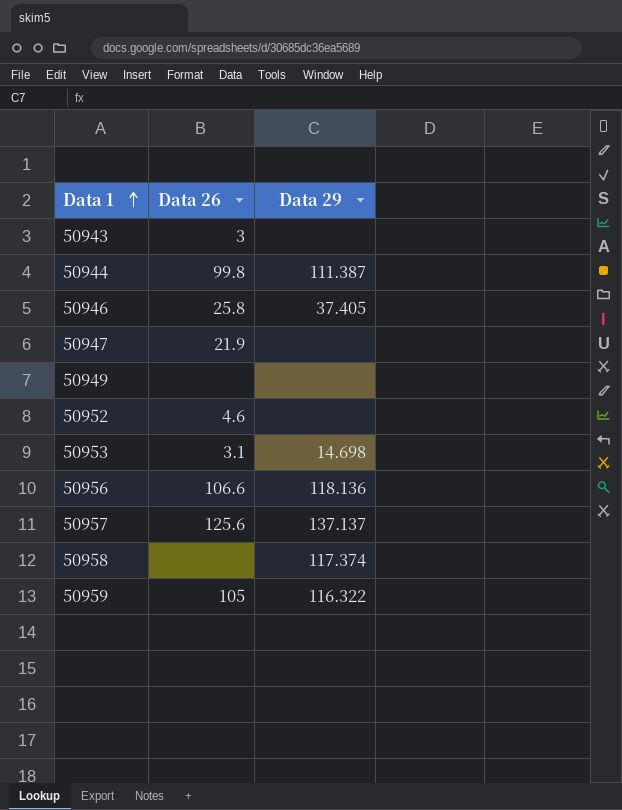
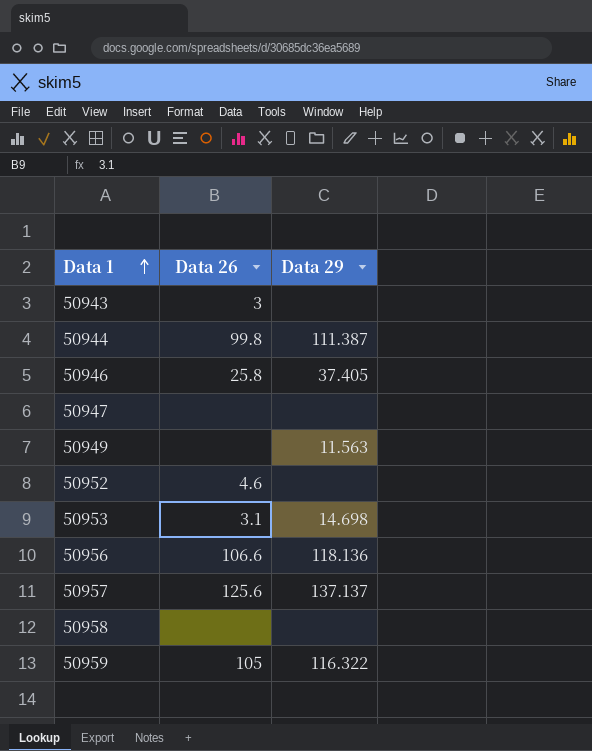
50947 | Data 26: 21.9 -> none
50949 | Data 29: none -> 11.563
50958 | Data 29: 117.374 -> none

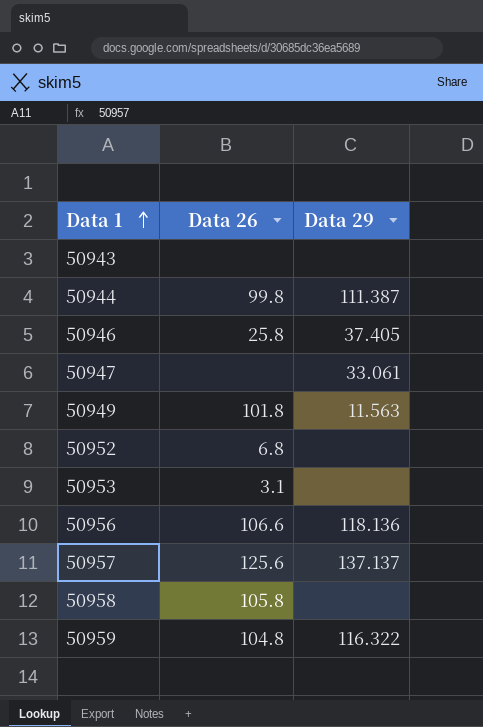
50943 | Data 26: 3 -> none
50947 | Data 29: none -> 33.061
50949 | Data 26: none -> 101.8
50952 | Data 26: 4.6 -> 6.8
50953 | Data 29: 14.698 -> none
50958 | Data 26: none -> 105.8
50959 | Data 26: 105 -> 104.8

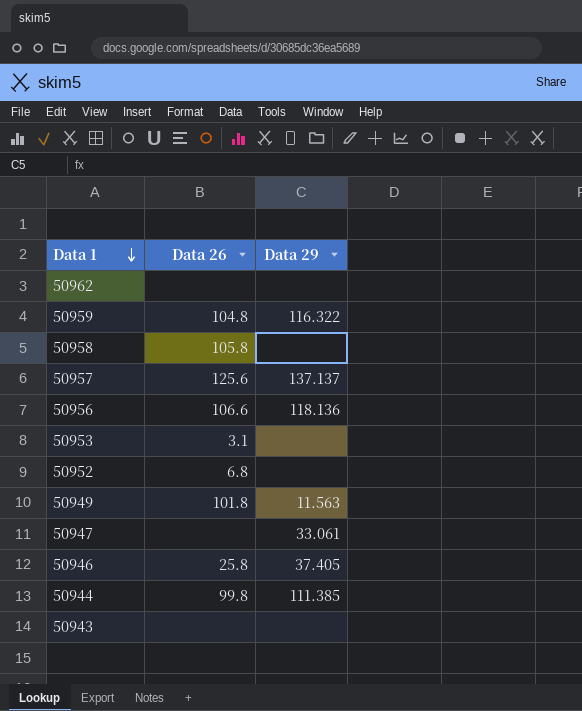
row order: Data 1 ascending -> Data 1 descending
row 50962: none -> none | none
50944 | Data 29: 111.387 -> 111.385

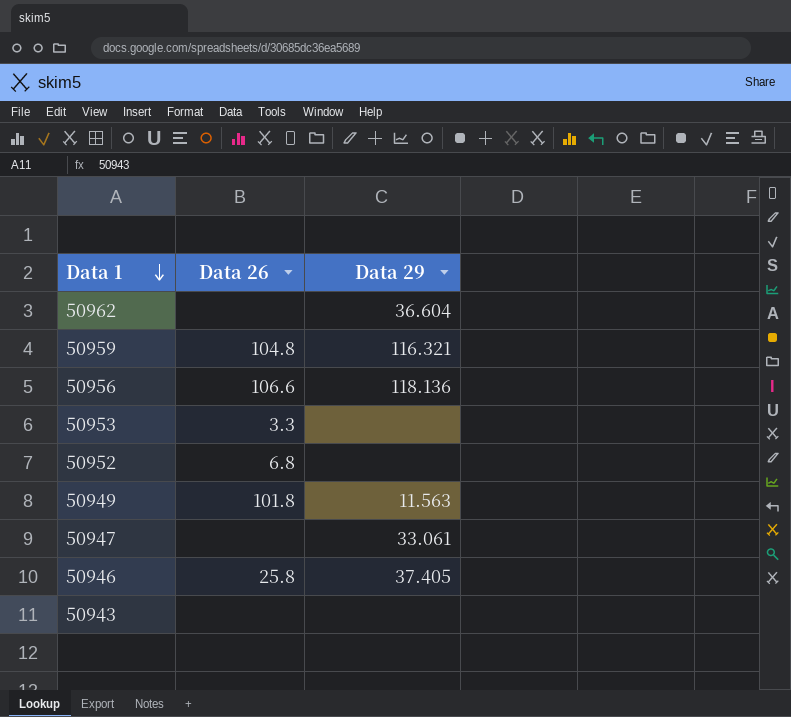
row 50958: 105.8 | none -> none
row 50957: 125.6 | 137.137 -> none
row 50944: 99.8 | 111.385 -> none
50962 | Data 29: none -> 36.604
50959 | Data 29: 116.322 -> 116.321
50953 | Data 26: 3.1 -> 3.3

